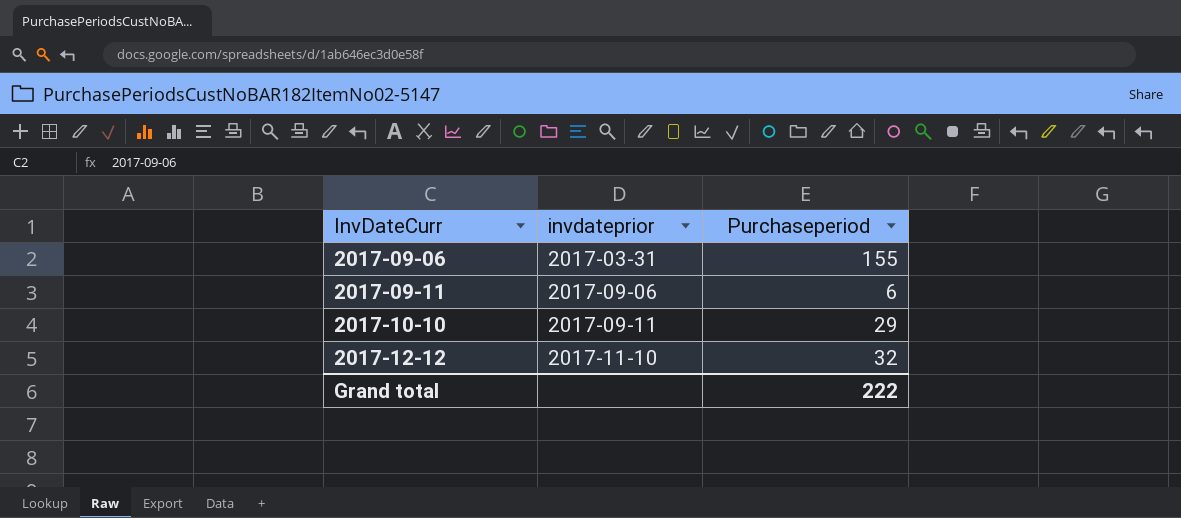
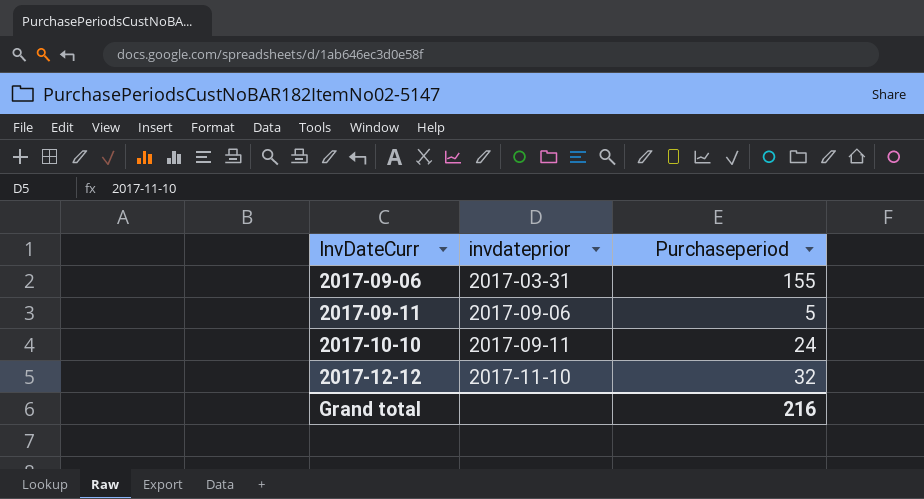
2017-09-11 | Purchaseperiod: 6 -> 5
2017-10-10 | Purchaseperiod: 29 -> 24
Grand total | Purchaseperiod: 222 -> 216

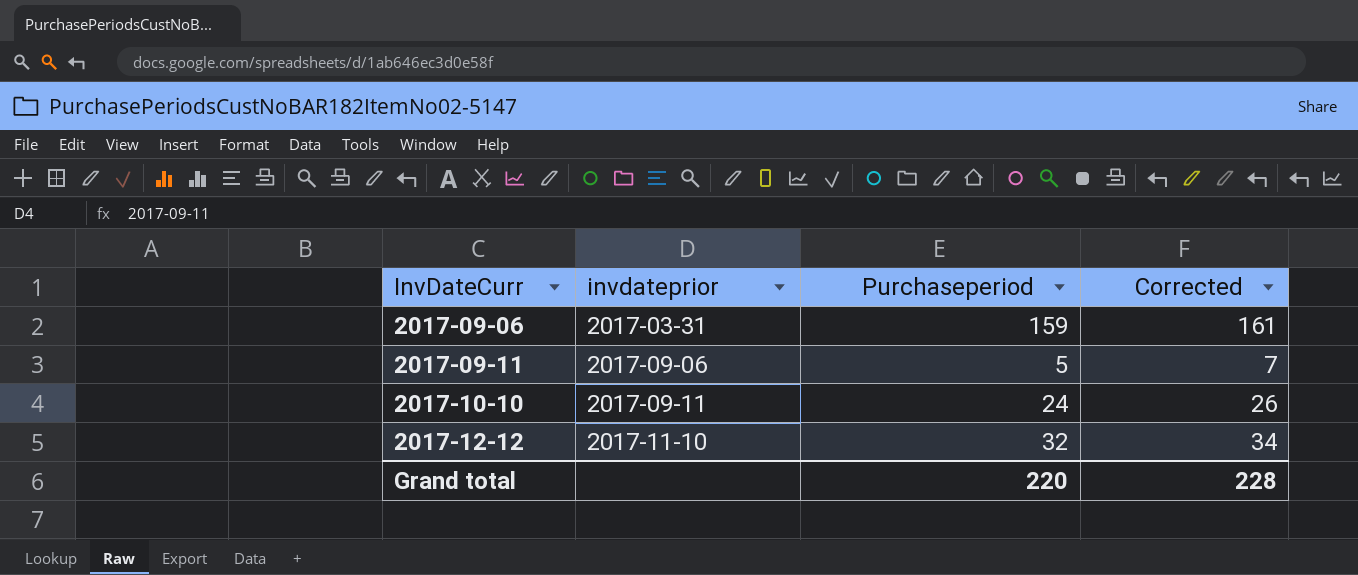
column Corrected | formula: none -> [Purchaseperiod] + 2
2017-09-06 | Purchaseperiod: 155 -> 159
Grand total | Purchaseperiod: 216 -> 220

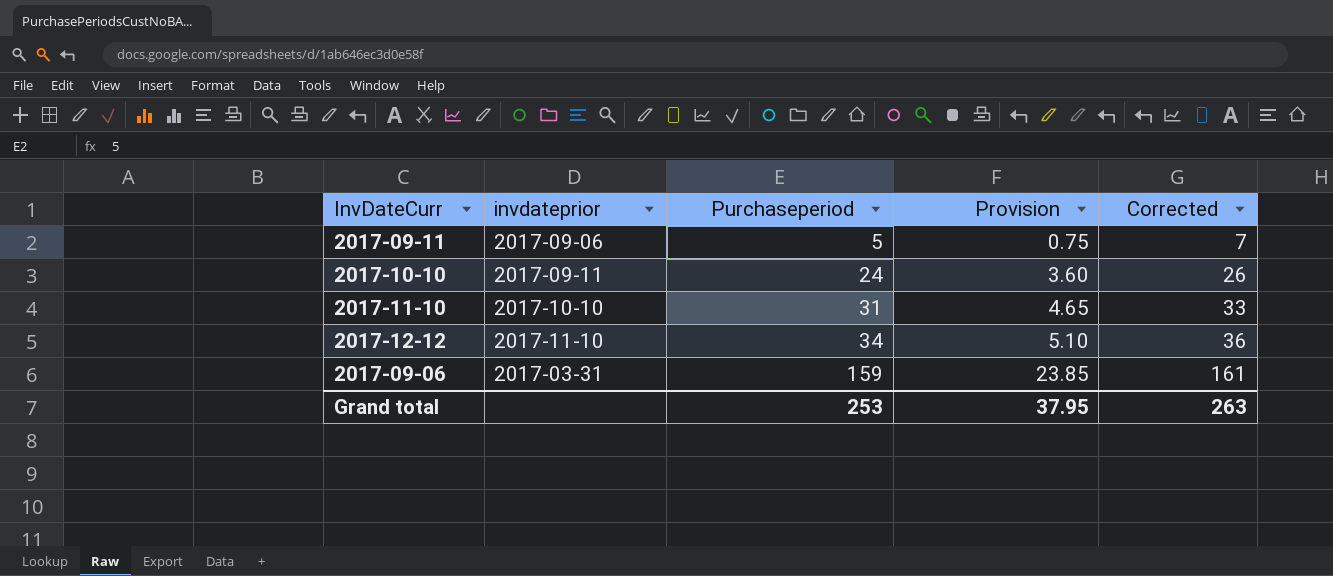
row order: InvDateCurr ascending -> Purchaseperiod ascending
column Provision | formula: none -> [Purchaseperiod] * 0.15
row 2017-11-10: none -> 2017-10-10 | 31 | 4.65 | 33
2017-12-12 | Purchaseperiod: 32 -> 34
2017-12-12 | Corrected: 34 -> 36
Grand total | Purchaseperiod: 220 -> 253
Grand total | Corrected: 228 -> 263

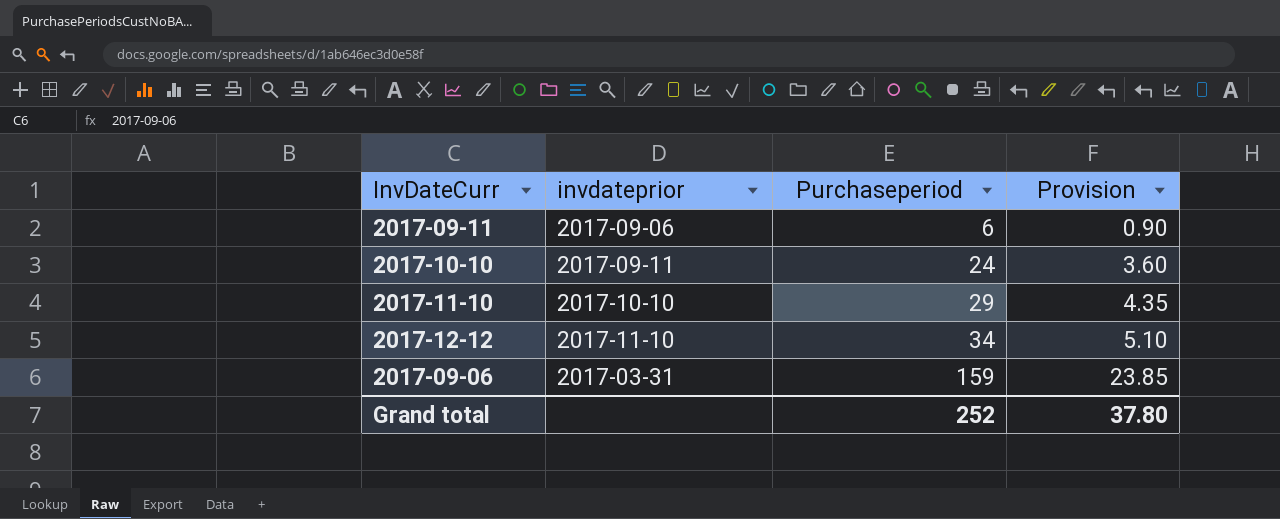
column Corrected | formula: [Purchaseperiod] + 2 -> none
2017-09-11 | Purchaseperiod: 5 -> 6
2017-09-11 | Provision: 0.75 -> 0.90
2017-11-10 | Purchaseperiod: 31 -> 29
2017-11-10 | Provision: 4.65 -> 4.35
Grand total | Purchaseperiod: 253 -> 252
Grand total | Provision: 37.95 -> 37.80

